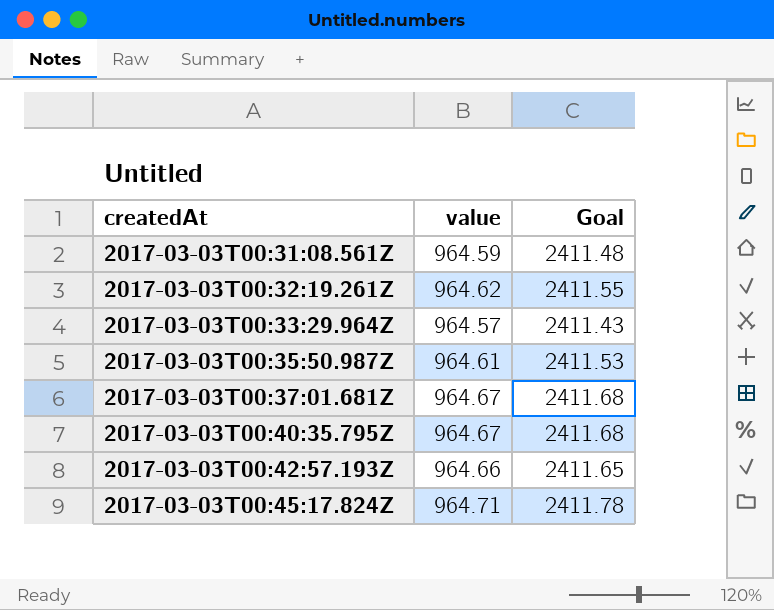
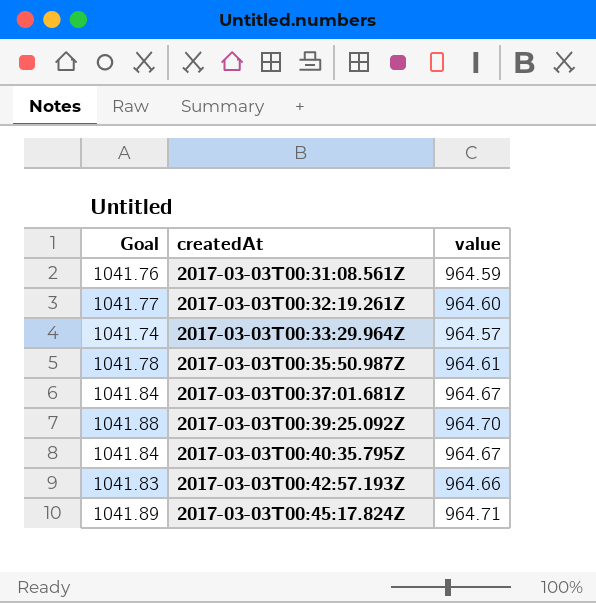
column Goal | formula: [value] * 2.5 -> [value] * 1.08
column Goal | position: 3 -> 1
2017-03-03T00:32:19.261Z | value: 964.62 -> 964.60
row 2017-03-03T00:39:25.092Z: none -> 1041.88 | 964.70

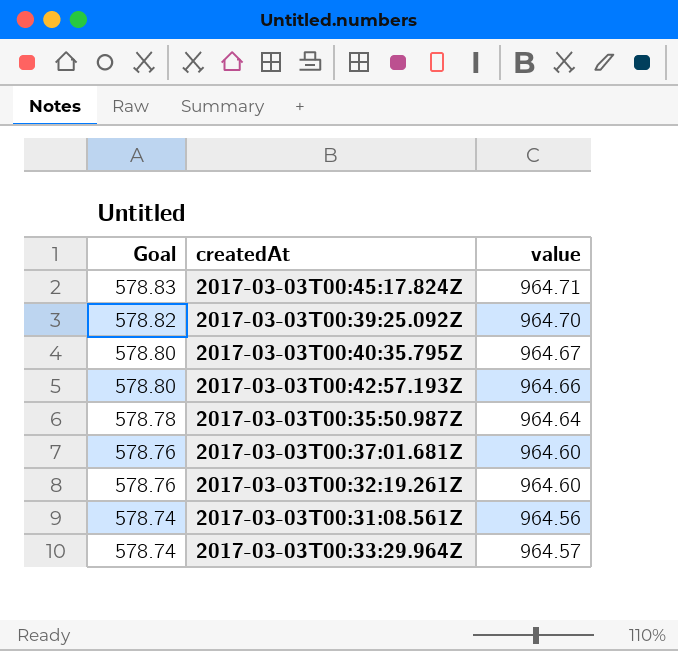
row order: createdAt ascending -> Goal descending
column Goal | formula: [value] * 1.08 -> [value] * 0.6
2017-03-03T00:35:50.987Z | value: 964.61 -> 964.64
2017-03-03T00:37:01.681Z | value: 964.67 -> 964.60
2017-03-03T00:31:08.561Z | value: 964.59 -> 964.56

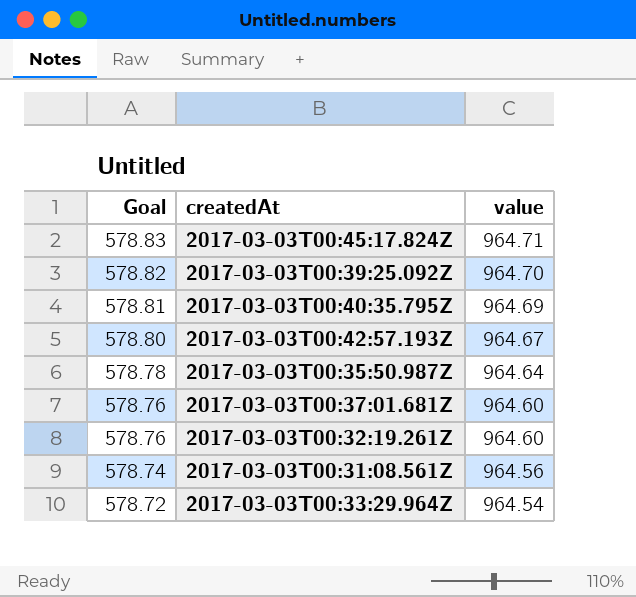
2017-03-03T00:40:35.795Z | Goal: 578.80 -> 578.81
2017-03-03T00:40:35.795Z | value: 964.67 -> 964.69
2017-03-03T00:42:57.193Z | value: 964.66 -> 964.67
2017-03-03T00:33:29.964Z | Goal: 578.74 -> 578.72
2017-03-03T00:33:29.964Z | value: 964.57 -> 964.54

